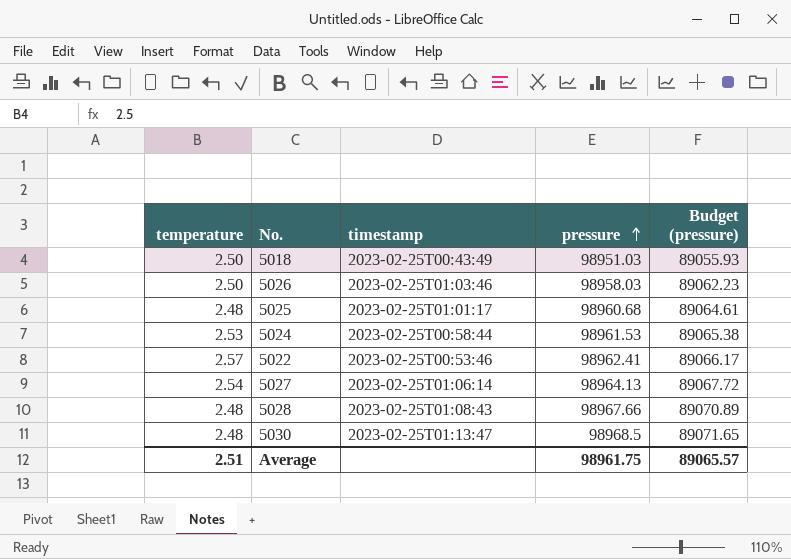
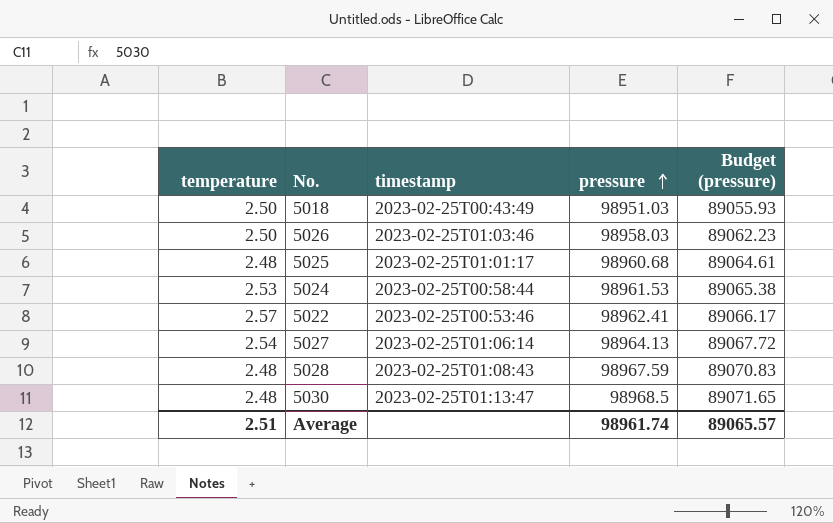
5028 | pressure: 98967.66 -> 98967.59
5028 | Budget (pressure): 89070.89 -> 89070.83
Average | pressure: 98961.75 -> 98961.74

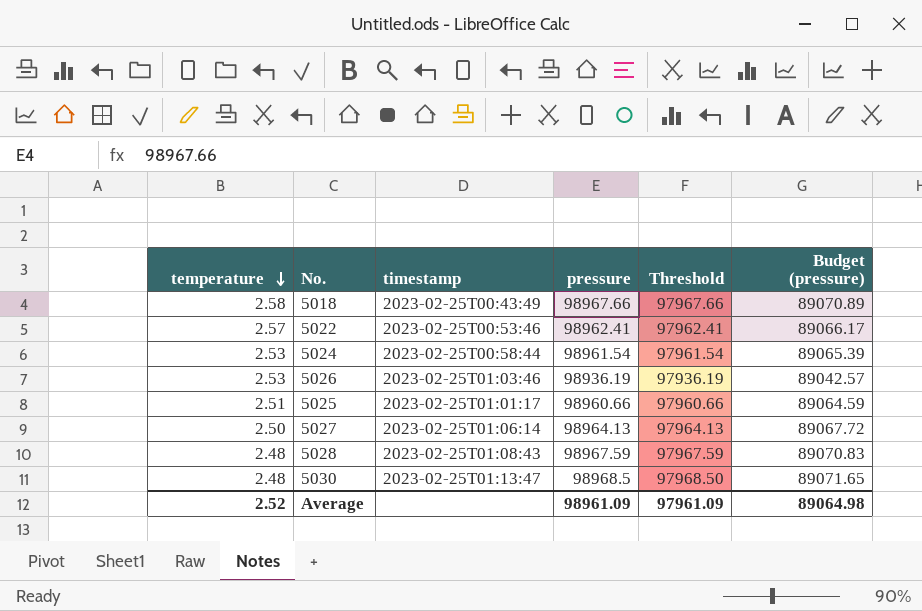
row order: pressure ascending -> temperature descending
column Threshold | formula: none -> [pressure] - 1000
5018 | temperature: 2.50 -> 2.58
5018 | pressure: 98951.03 -> 98967.66
5018 | Budget (pressure): 89055.93 -> 89070.89
5024 | pressure: 98961.53 -> 98961.54
5024 | Budget (pressure): 89065.38 -> 89065.39
5026 | temperature: 2.50 -> 2.53
5026 | pressure: 98958.03 -> 98936.19
5026 | Budget (pressure): 89062.23 -> 89042.57
5025 | temperature: 2.48 -> 2.51
5025 | pressure: 98960.68 -> 98960.66
5025 | Budget (pressure): 89064.61 -> 89064.59
5027 | temperature: 2.54 -> 2.50
Average | temperature: 2.51 -> 2.52
Average | pressure: 98961.74 -> 98961.09
Average | Budget (pressure): 89065.57 -> 89064.98

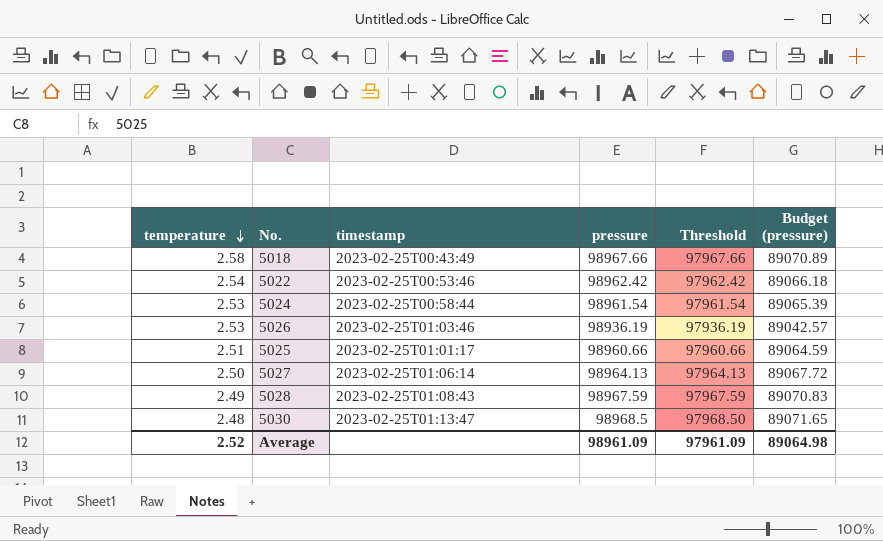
5022 | temperature: 2.57 -> 2.54
5022 | pressure: 98962.41 -> 98962.42
5022 | Threshold: 97962.41 -> 97962.42
5022 | Budget (pressure): 89066.17 -> 89066.18
5028 | temperature: 2.48 -> 2.49

